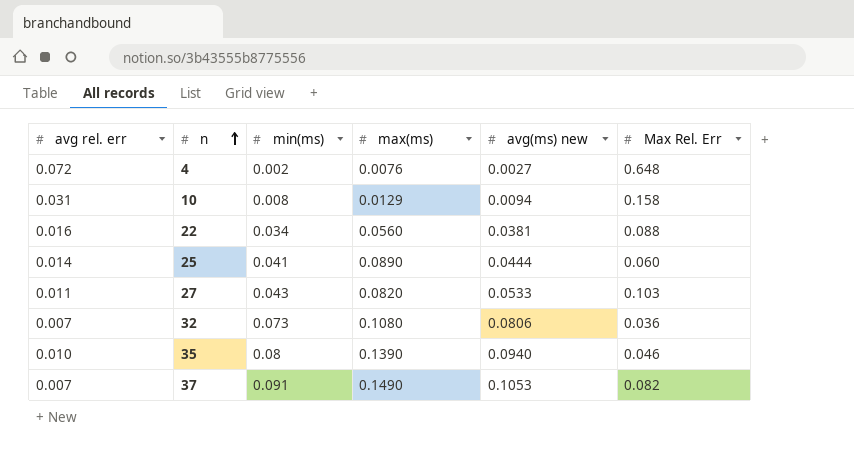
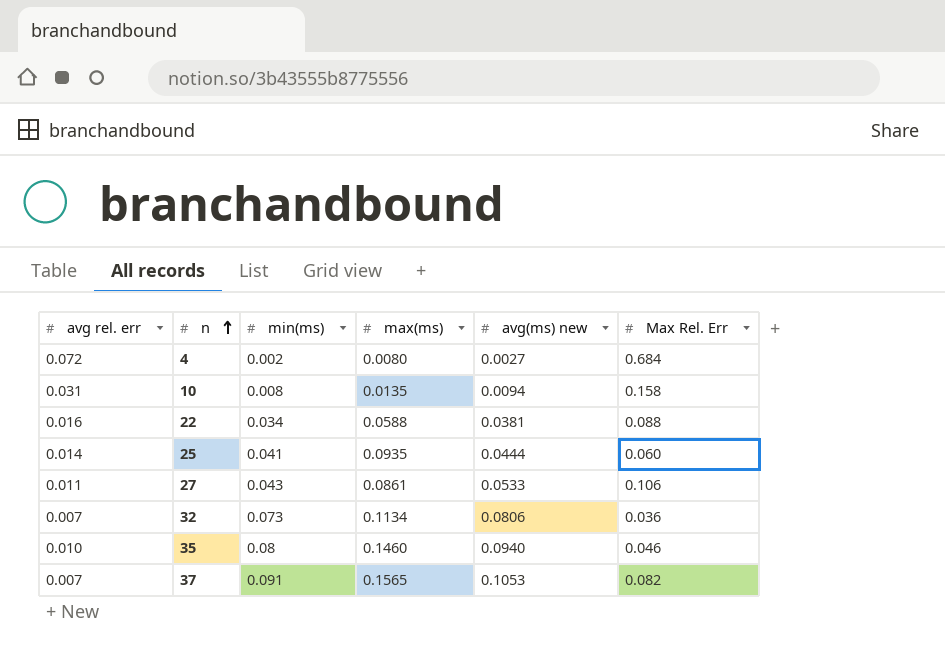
4 | max(ms): 0.0076 -> 0.0080
4 | Max Rel. Err: 0.648 -> 0.684
10 | max(ms): 0.0129 -> 0.0135
22 | max(ms): 0.0560 -> 0.0588
25 | max(ms): 0.0890 -> 0.0935
27 | max(ms): 0.0820 -> 0.0861
27 | Max Rel. Err: 0.103 -> 0.106
32 | max(ms): 0.1080 -> 0.1134
35 | max(ms): 0.1390 -> 0.1460
37 | max(ms): 0.1490 -> 0.1565

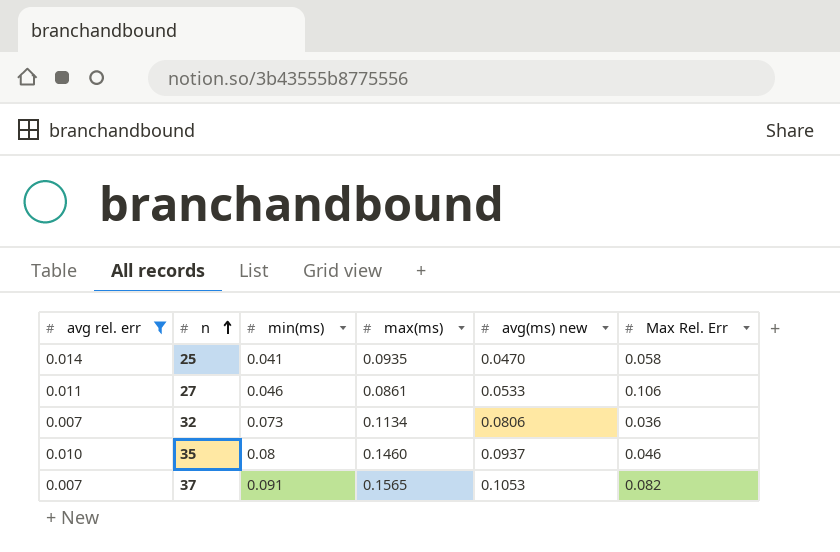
filter: none -> avg rel. err <= 0.014
25 | avg(ms) new: 0.0444 -> 0.0470
25 | Max Rel. Err: 0.060 -> 0.058
27 | min(ms): 0.043 -> 0.046
35 | avg(ms) new: 0.0940 -> 0.0937

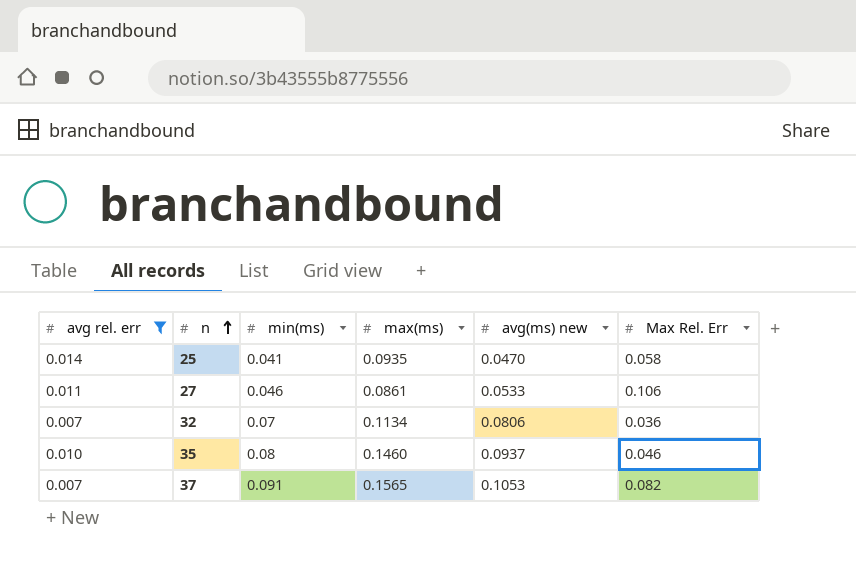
32 | min(ms): 0.073 -> 0.07

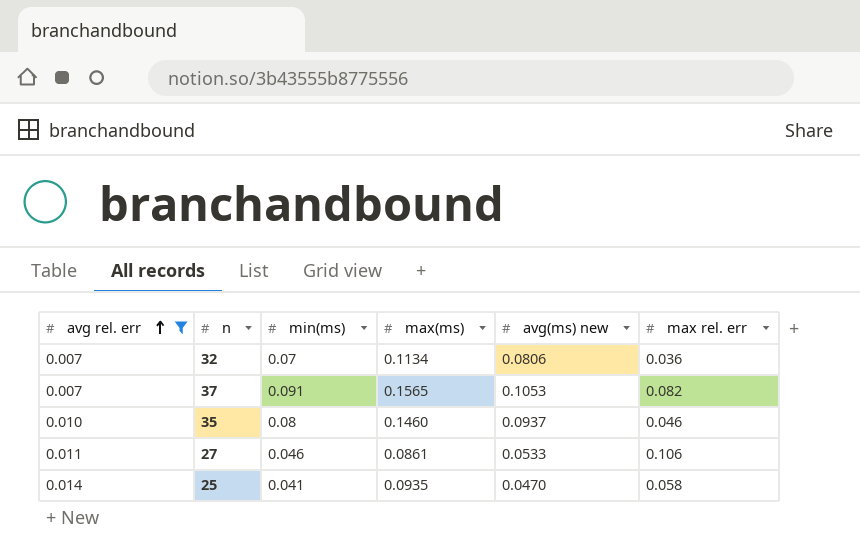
row order: n ascending -> avg rel. err ascending
column name: Max Rel. Err -> max rel. err

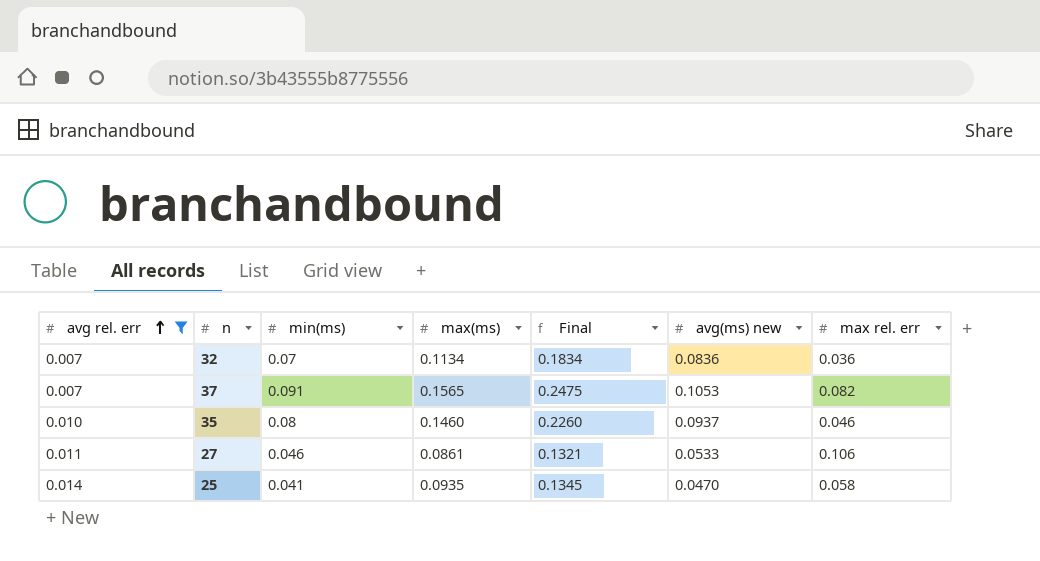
column Final | formula: none -> [min(ms)] + [max(ms)]
32 | avg(ms) new: 0.0806 -> 0.0836

